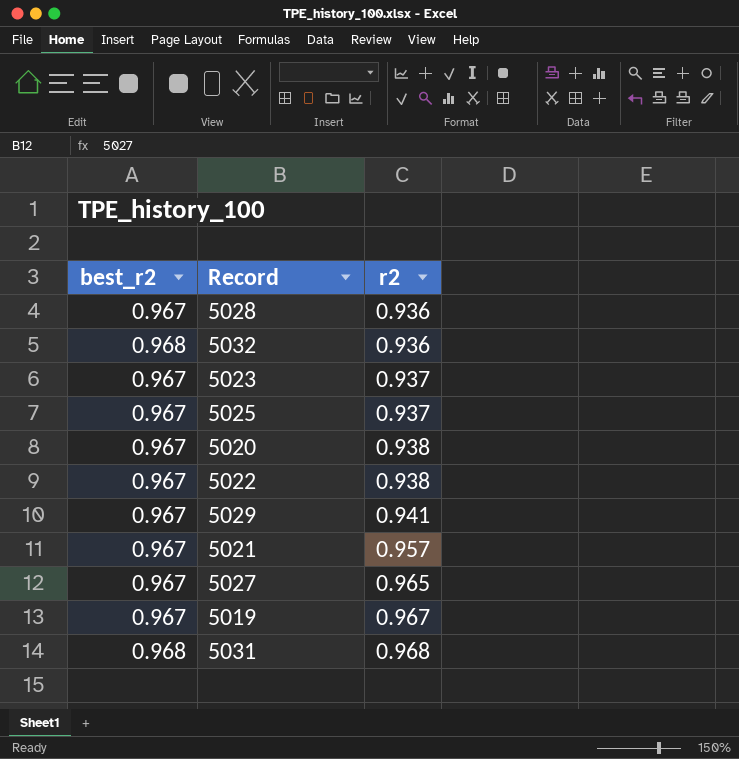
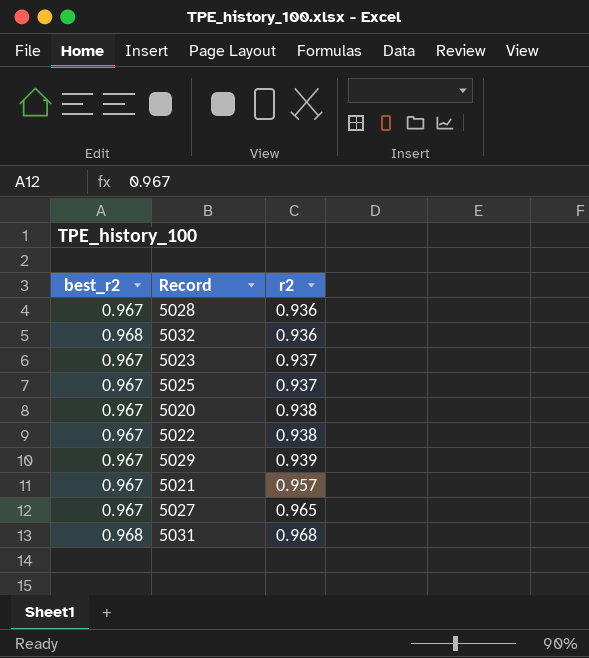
row 5019: 0.967 | 0.967 -> none
5029 | r2: 0.941 -> 0.939

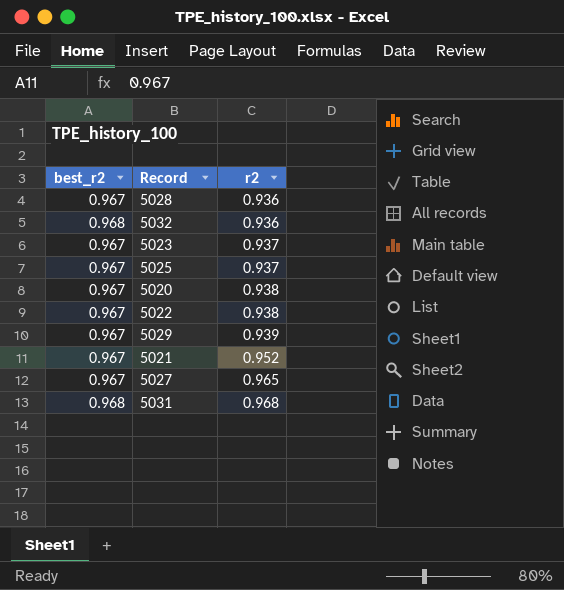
5021 | r2: 0.957 -> 0.952

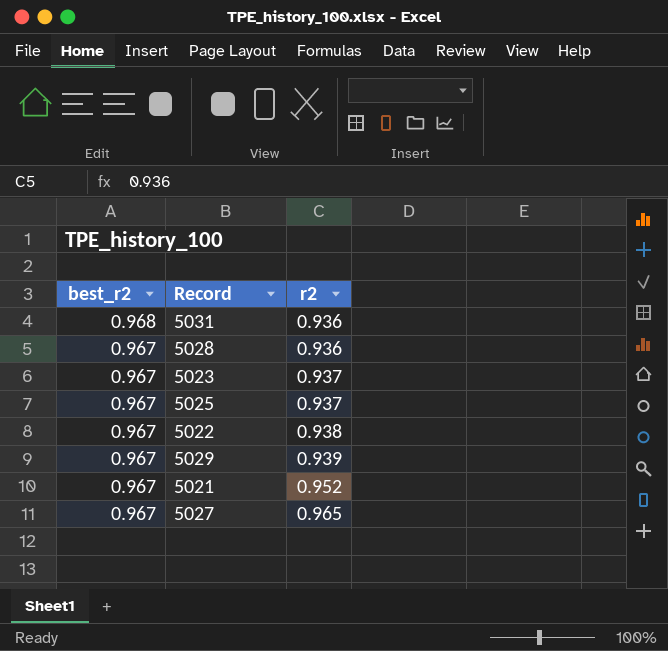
row order: r2 ascending -> best_r2 descending
row 5032: 0.968 | 0.936 -> none
row 5020: 0.967 | 0.938 -> none
5031 | r2: 0.968 -> 0.936

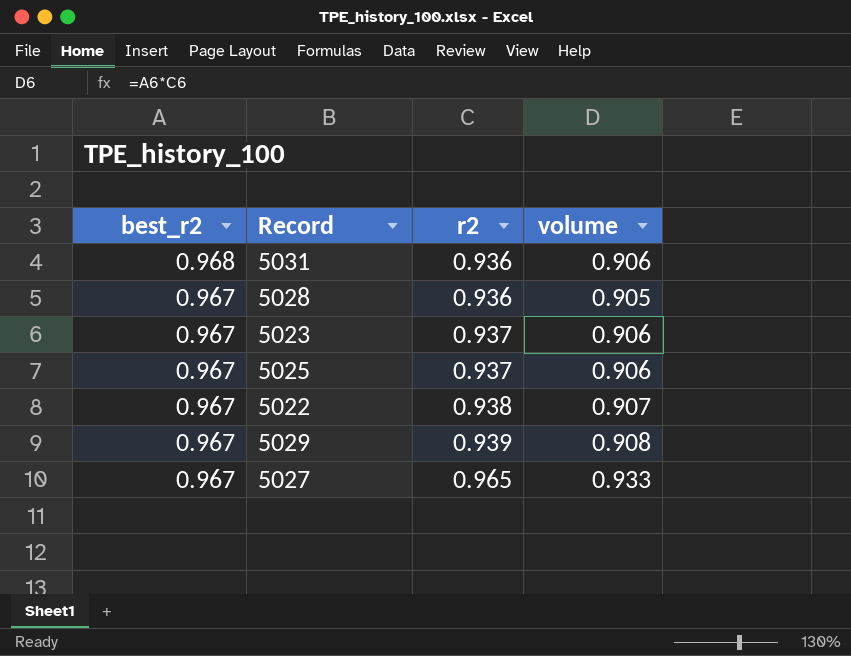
column volume | formula: none -> [best_r2] * [r2]
row 5021: 0.967 | 0.952 -> none

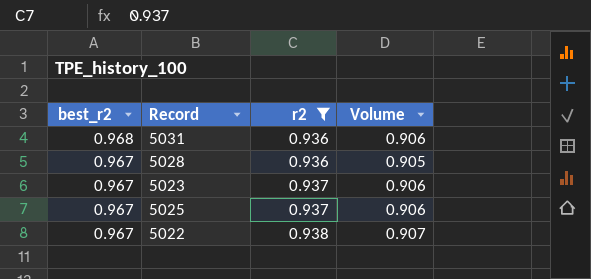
filter: none -> r2 <= 0.938
column name: volume -> Volume

